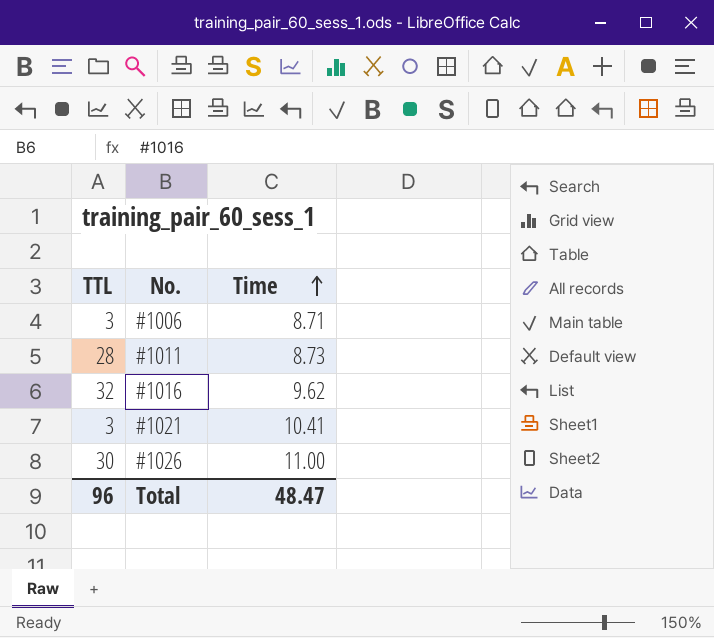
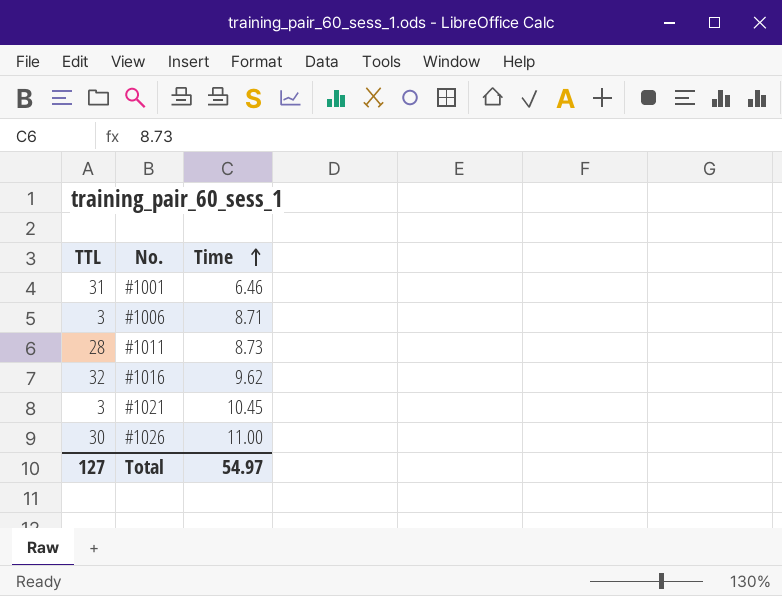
row #1001: none -> 31 | 6.46
#1021 | Time: 10.41 -> 10.45
Total | TTL: 96 -> 127
Total | Time: 48.47 -> 54.97

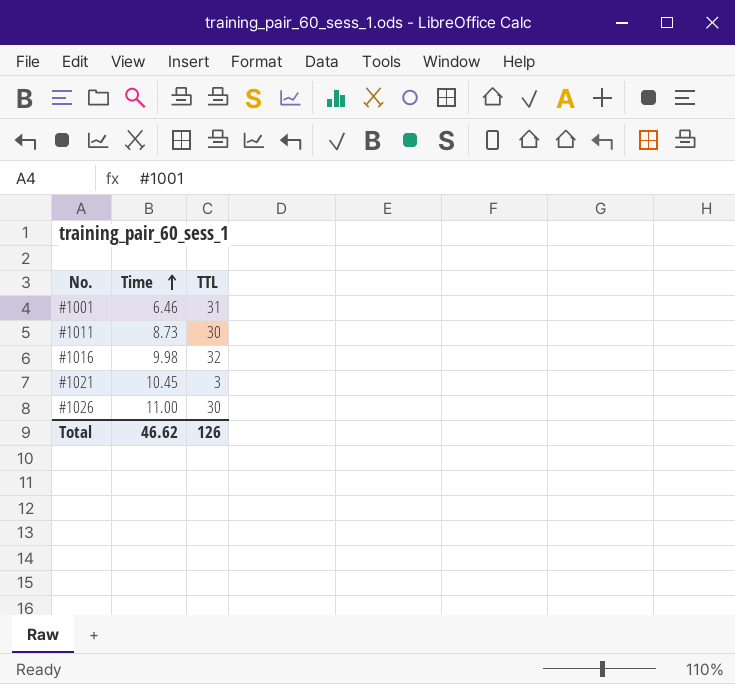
column TTL | position: 1 -> 3
row #1006: 3 | 8.71 -> none
#1011 | TTL: 28 -> 30
#1016 | Time: 9.62 -> 9.98
Total | Time: 54.97 -> 46.62
Total | TTL: 127 -> 126

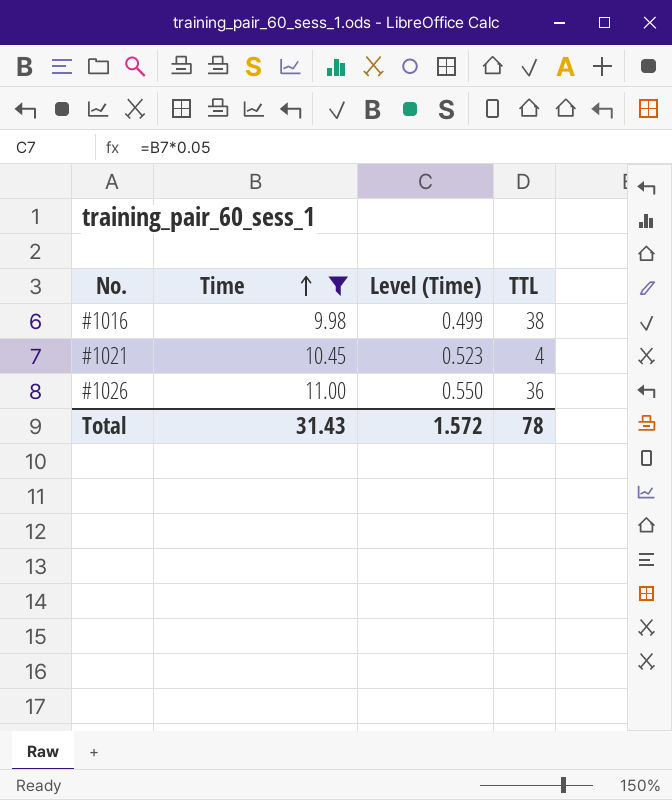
filter: none -> Time >= 9.98
column Level (Time) | formula: none -> [Time] * 0.05
#1016 | TTL: 32 -> 38
#1021 | TTL: 3 -> 4
#1026 | TTL: 30 -> 36
Total | Time: 46.62 -> 31.43
Total | TTL: 126 -> 78

